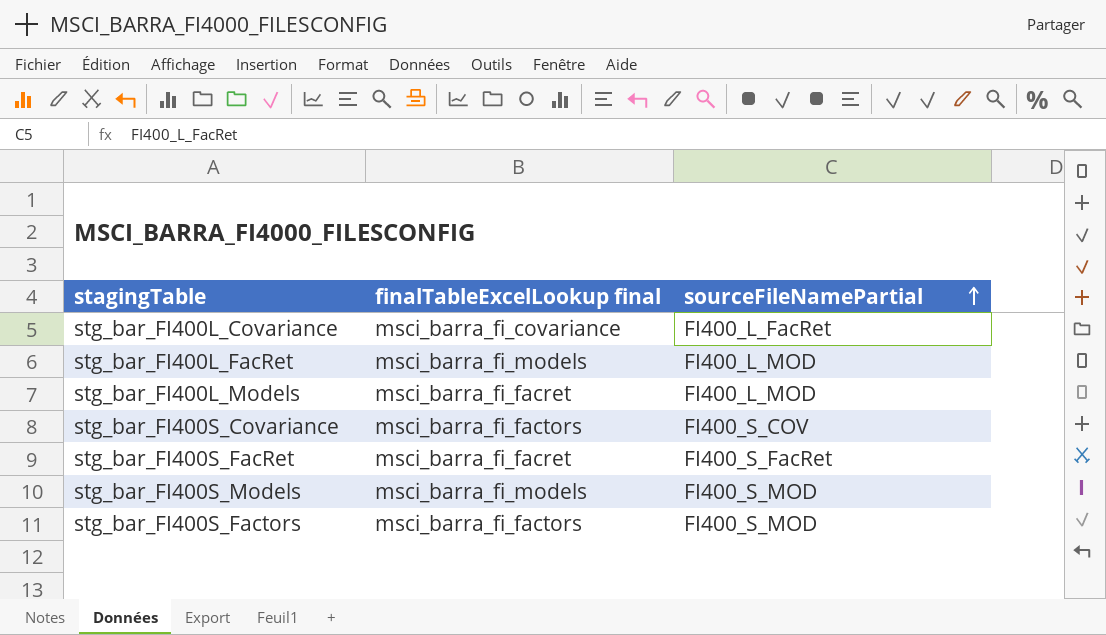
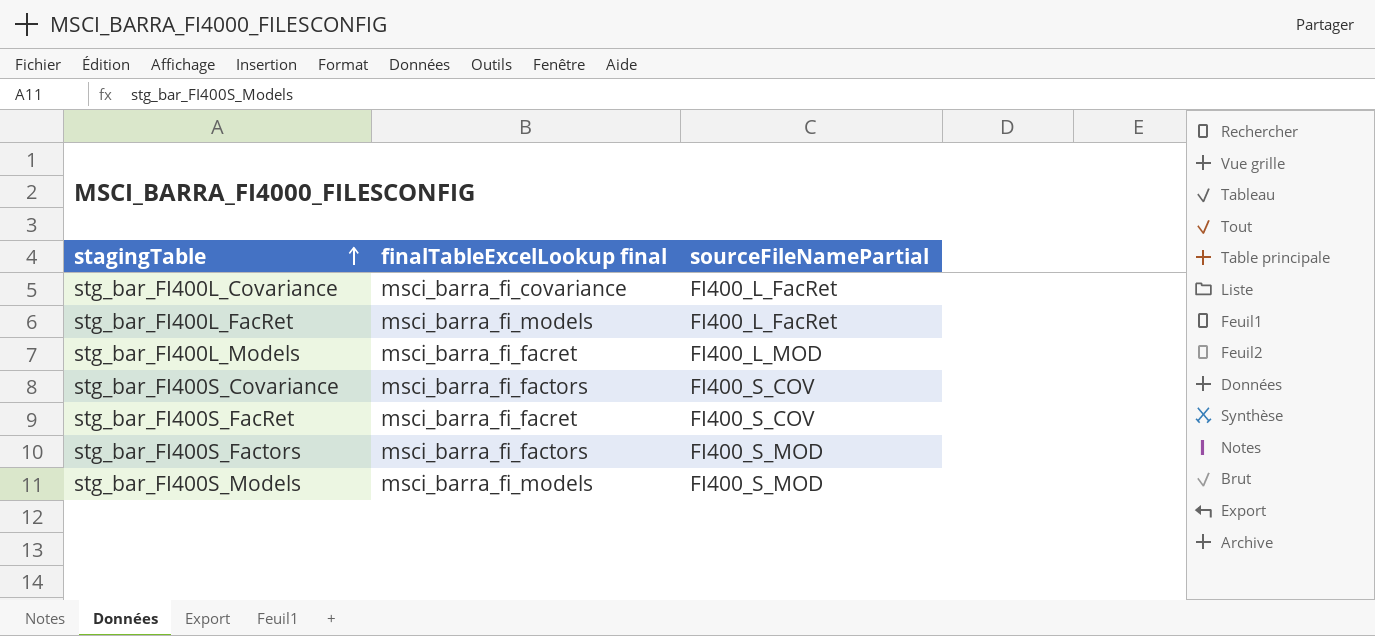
row order: sourceFileNamePartial ascending -> stagingTable ascending
stg_bar_FI400L_FacRet | sourceFileNamePartial: FI400_L_MOD -> FI400_L_FacRet
stg_bar_FI400S_FacRet | sourceFileNamePartial: FI400_S_FacRet -> FI400_S_COV

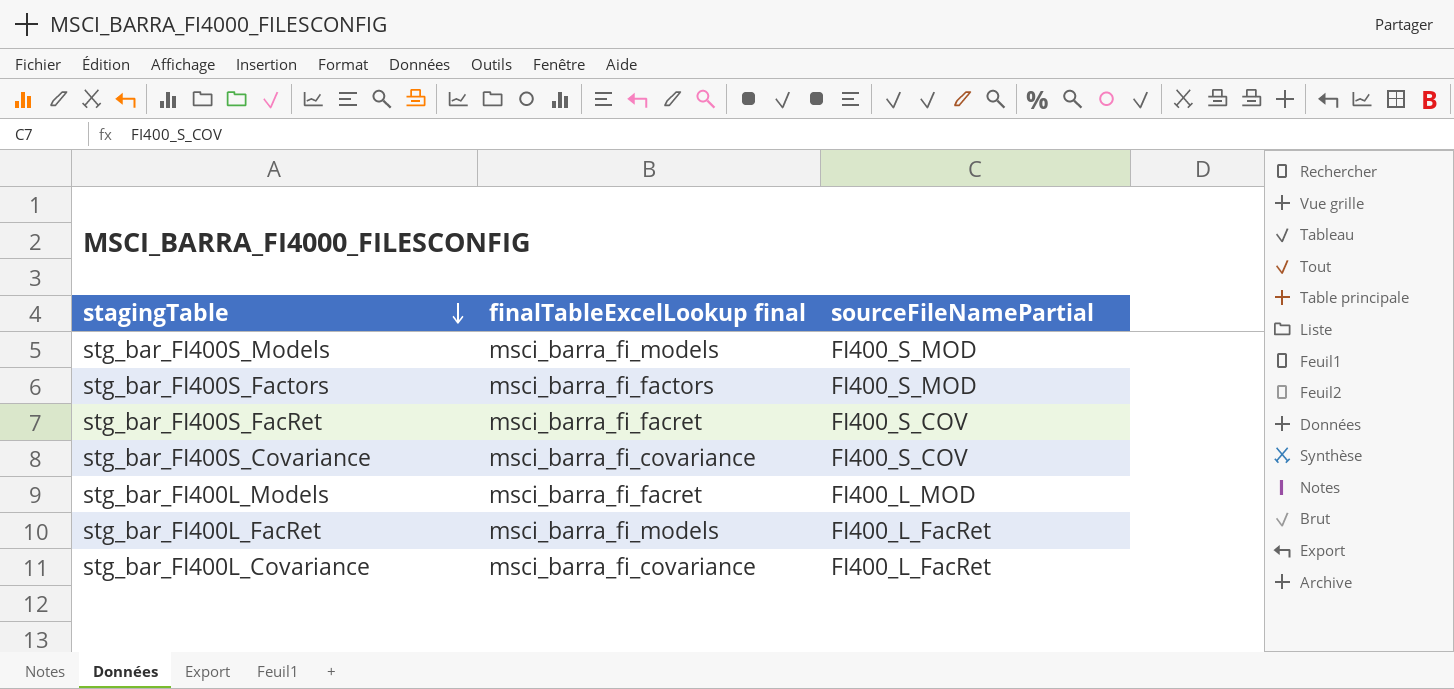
row order: stagingTable ascending -> stagingTable descending
stg_bar_FI400S_Covariance | finalTableExcelLookup final: msci_barra_fi_factors -> msci_barra_fi_covariance

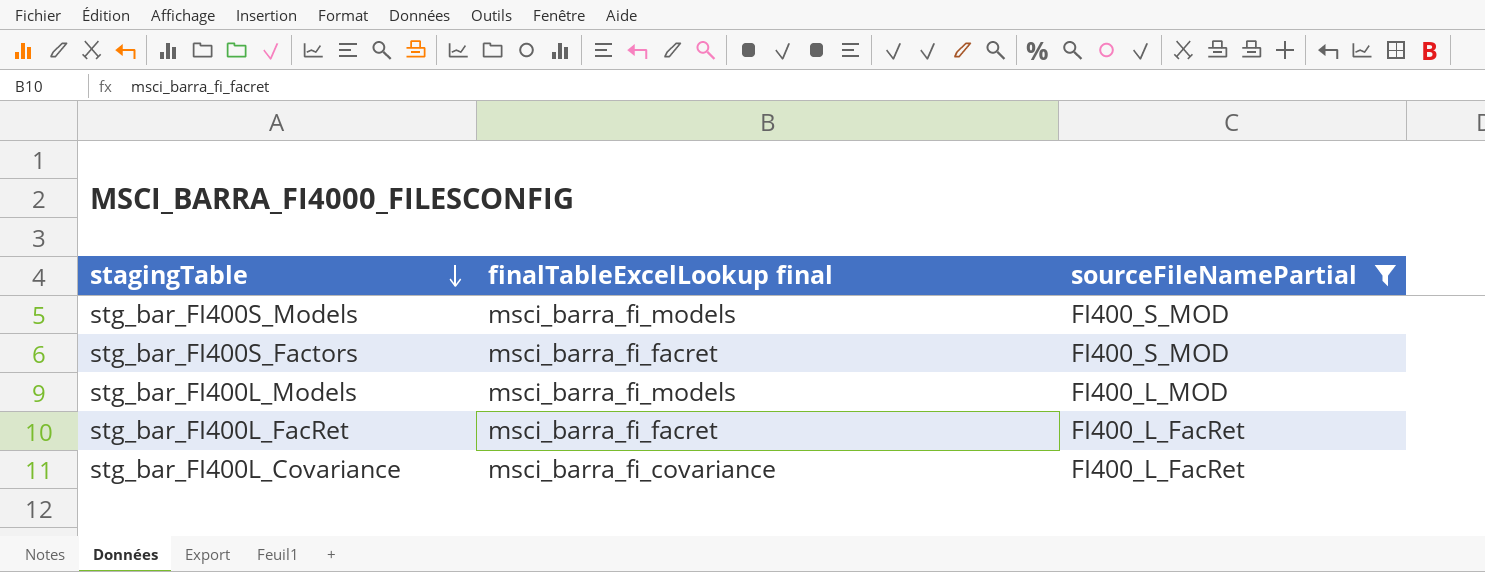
filter: none -> sourceFileNamePartial != FI400_S_COV
stg_bar_FI400S_Factors | finalTableExcelLookup final: msci_barra_fi_factors -> msci_barra_fi_facret
stg_bar_FI400L_Models | finalTableExcelLookup final: msci_barra_fi_facret -> msci_barra_fi_models
stg_bar_FI400L_FacRet | finalTableExcelLookup final: msci_barra_fi_models -> msci_barra_fi_facret

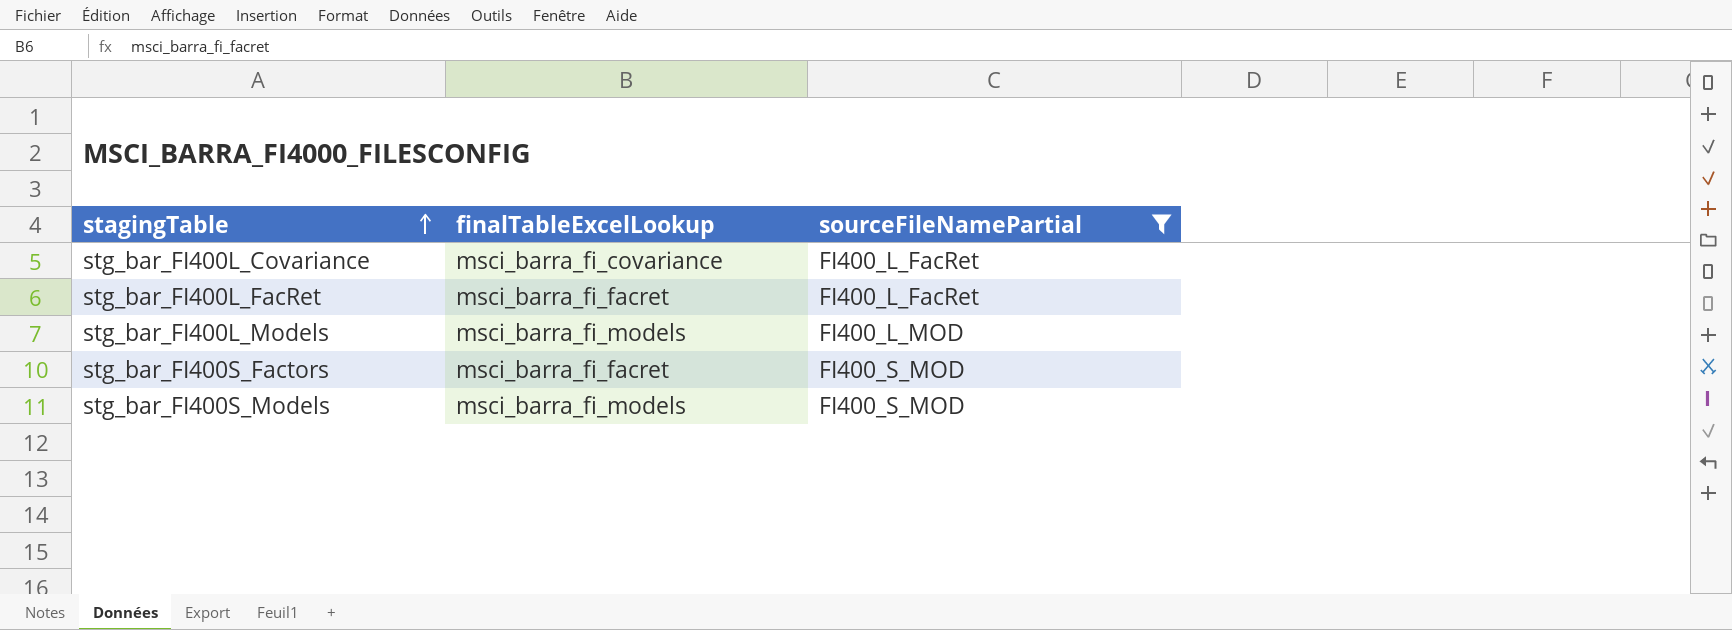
row order: stagingTable descending -> stagingTable ascending
column name: finalTableExcelLookup final -> finalTableExcelLookup

